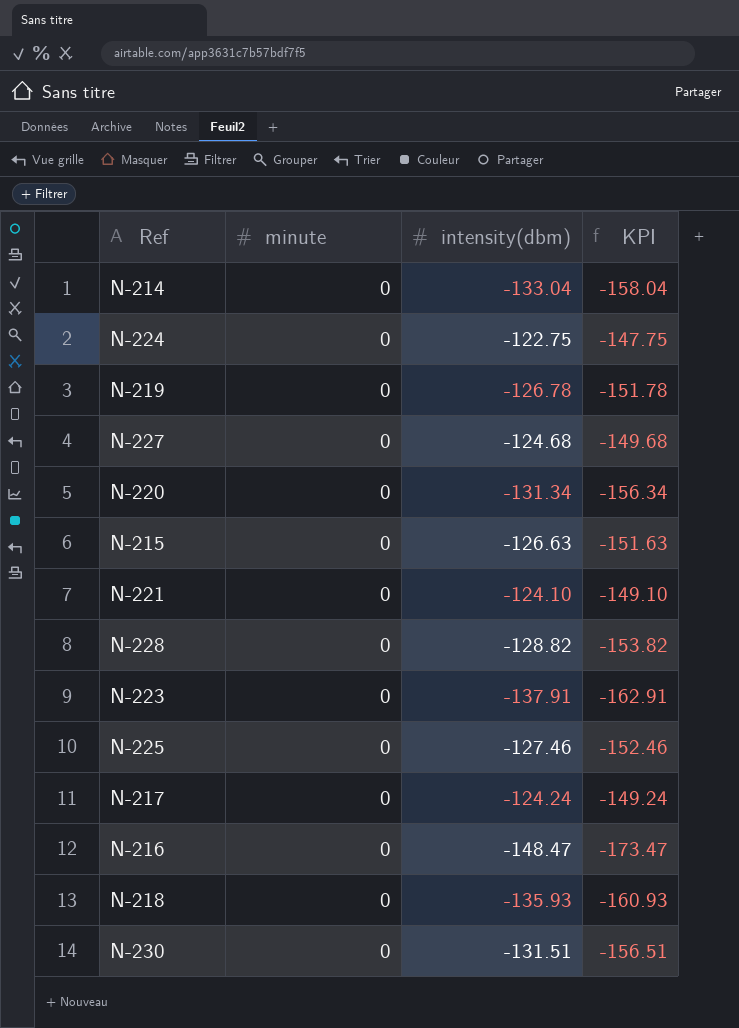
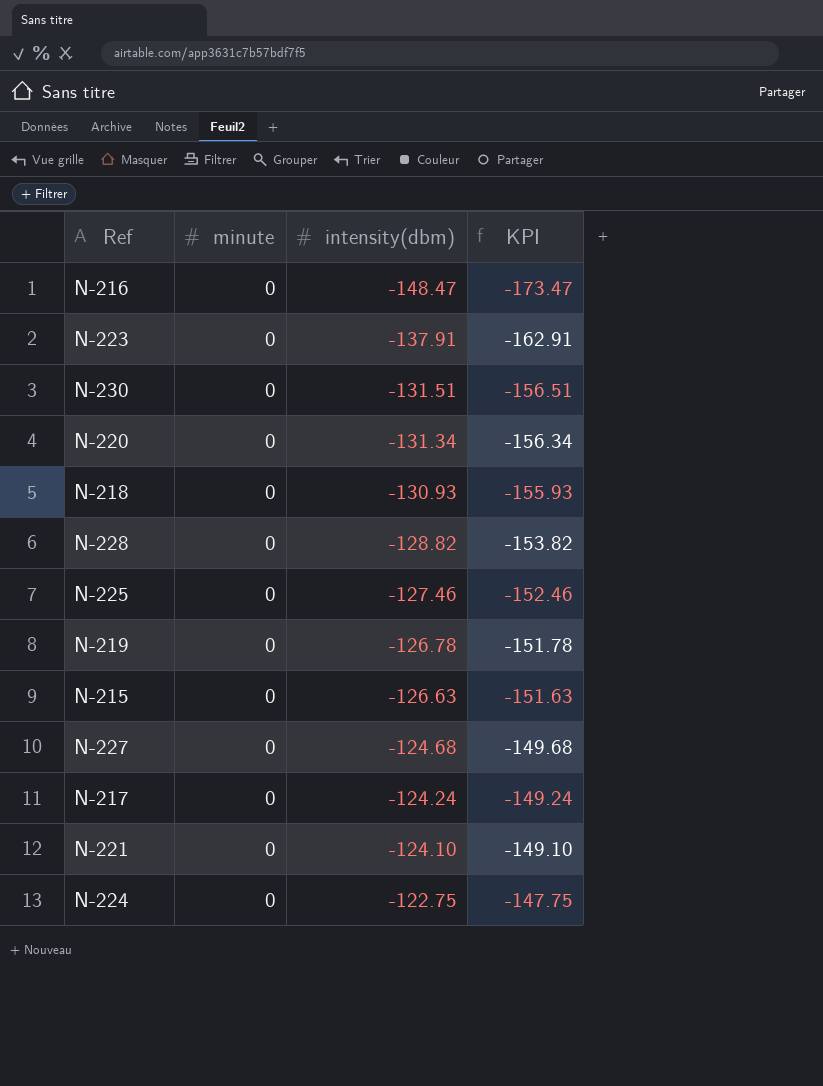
row order: none -> intensity(dbm) ascending
row N-214: 0 | -133.04 | -158.04 -> none
N-218 | intensity(dbm): -135.93 -> -130.93
N-218 | KPI: -160.93 -> -155.93

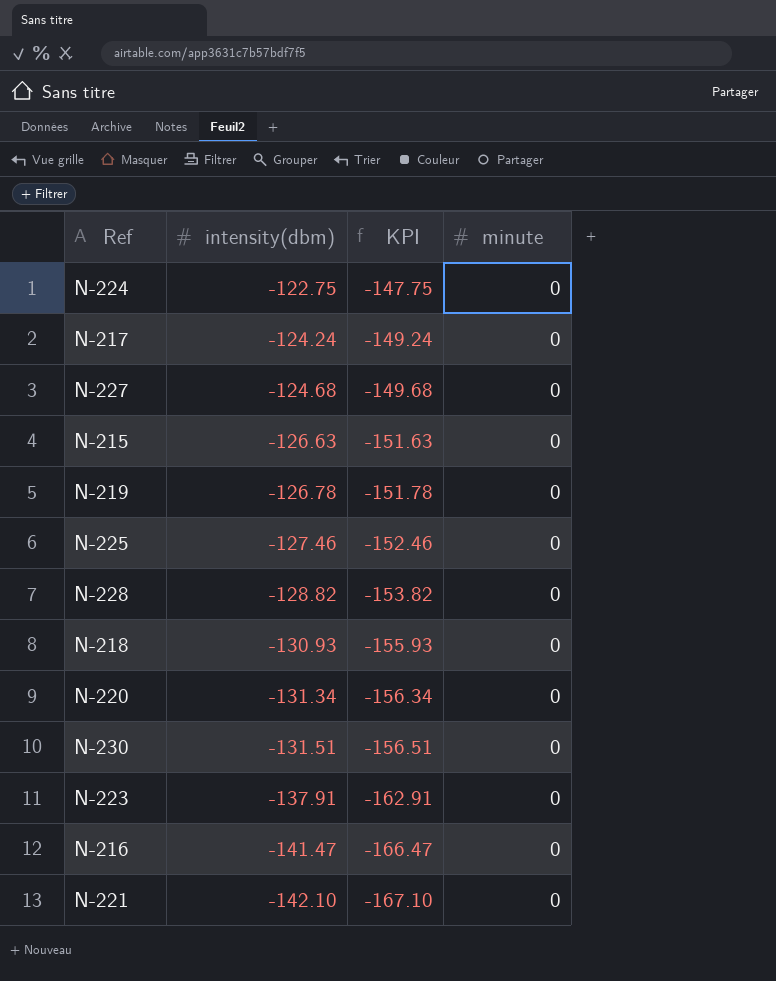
row order: intensity(dbm) ascending -> intensity(dbm) descending
column minute | position: 2 -> 4
N-216 | intensity(dbm): -148.47 -> -141.47
N-216 | KPI: -173.47 -> -166.47
N-221 | intensity(dbm): -124.10 -> -142.10
N-221 | KPI: -149.10 -> -167.10

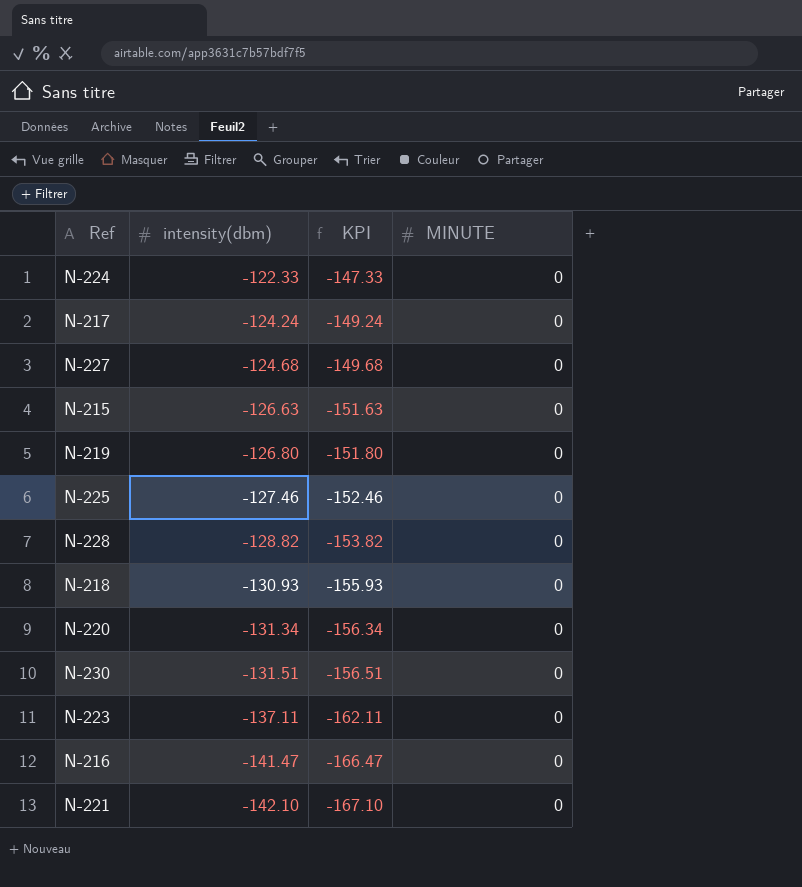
column name: minute -> MINUTE
N-224 | intensity(dbm): -122.75 -> -122.33
N-224 | KPI: -147.75 -> -147.33
N-219 | intensity(dbm): -126.78 -> -126.80
N-219 | KPI: -151.78 -> -151.80
N-223 | intensity(dbm): -137.91 -> -137.11
N-223 | KPI: -162.91 -> -162.11

